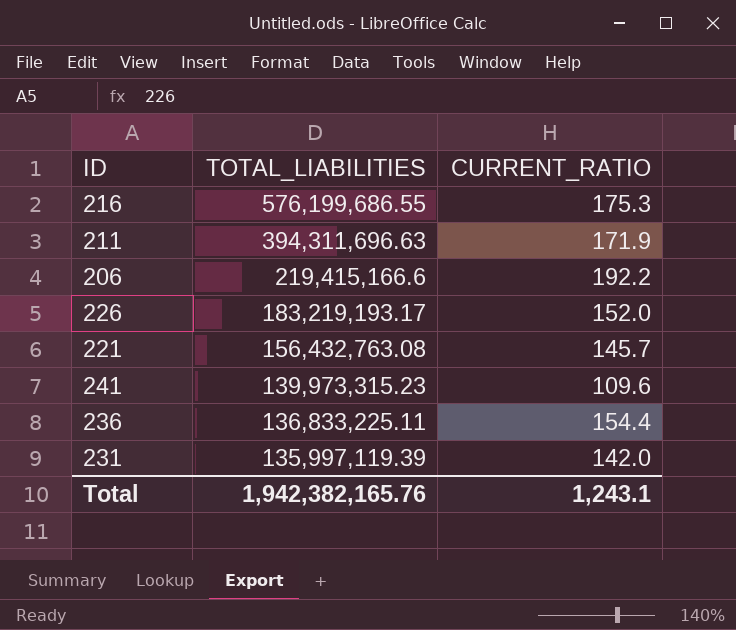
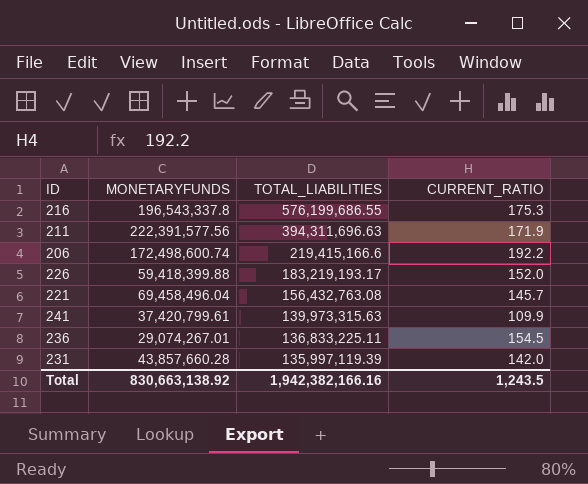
column MONETARYFUNDS | position: none -> 2
241 | TOTAL_LIABILITIES: 139,973,315.23 -> 139,973,315.63
241 | CURRENT_RATIO: 109.6 -> 109.9
236 | CURRENT_RATIO: 154.4 -> 154.5
Total | TOTAL_LIABILITIES: 1,942,382,165.76 -> 1,942,382,166.16
Total | CURRENT_RATIO: 1,243.1 -> 1,243.5

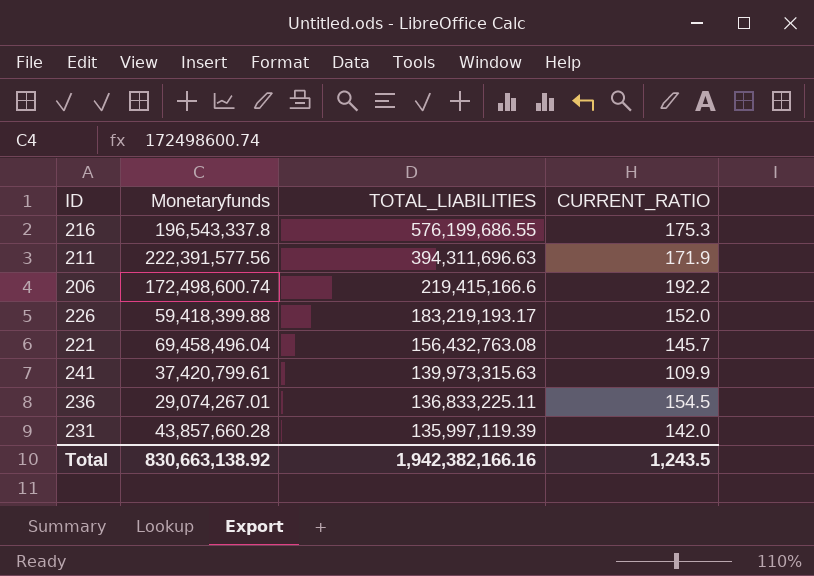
column name: MONETARYFUNDS -> Monetaryfunds

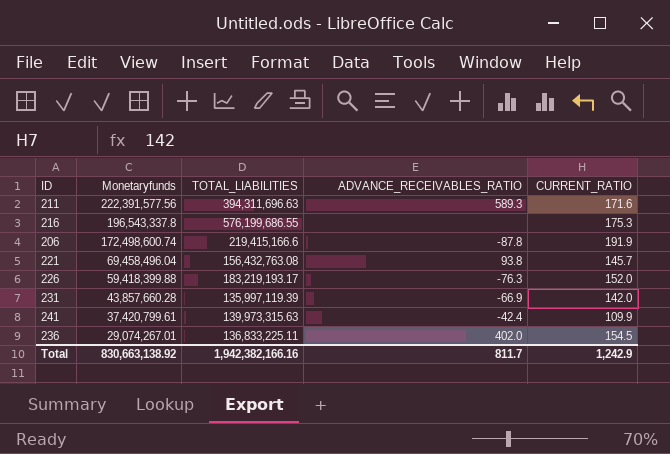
row order: TOTAL_LIABILITIES descending -> Monetaryfunds descending
column ADVANCE_RECEIVABLES_RATIO | position: none -> 4
211 | CURRENT_RATIO: 171.9 -> 171.6
206 | CURRENT_RATIO: 192.2 -> 191.9
Total | CURRENT_RATIO: 1,243.5 -> 1,242.9

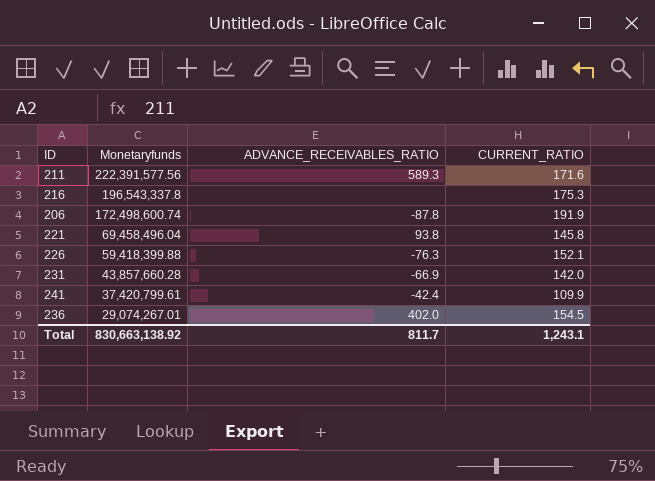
column TOTAL_LIABILITIES | position: 3 -> none
221 | CURRENT_RATIO: 145.7 -> 145.8
226 | CURRENT_RATIO: 152.0 -> 152.1
Total | CURRENT_RATIO: 1,242.9 -> 1,243.1

